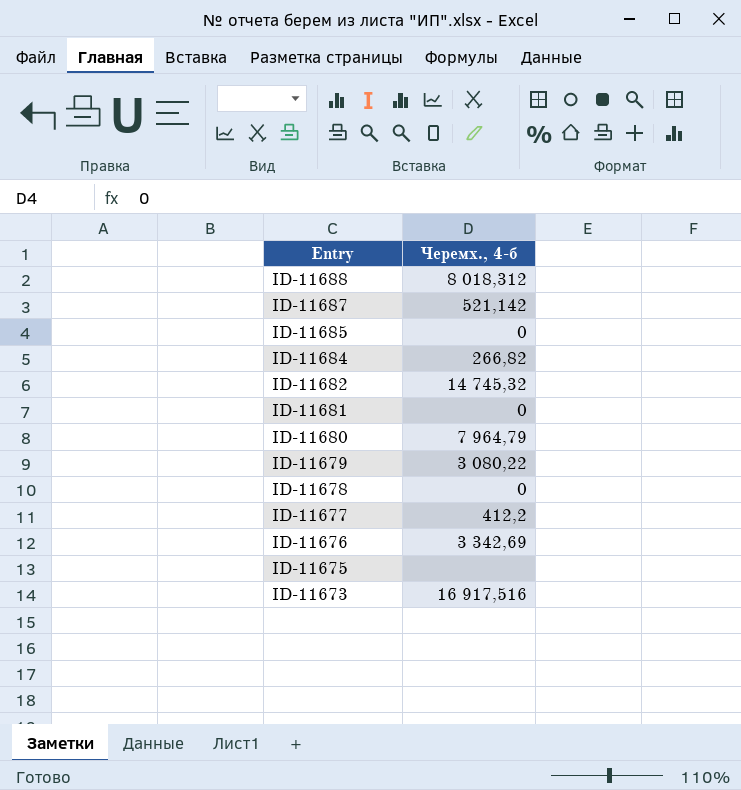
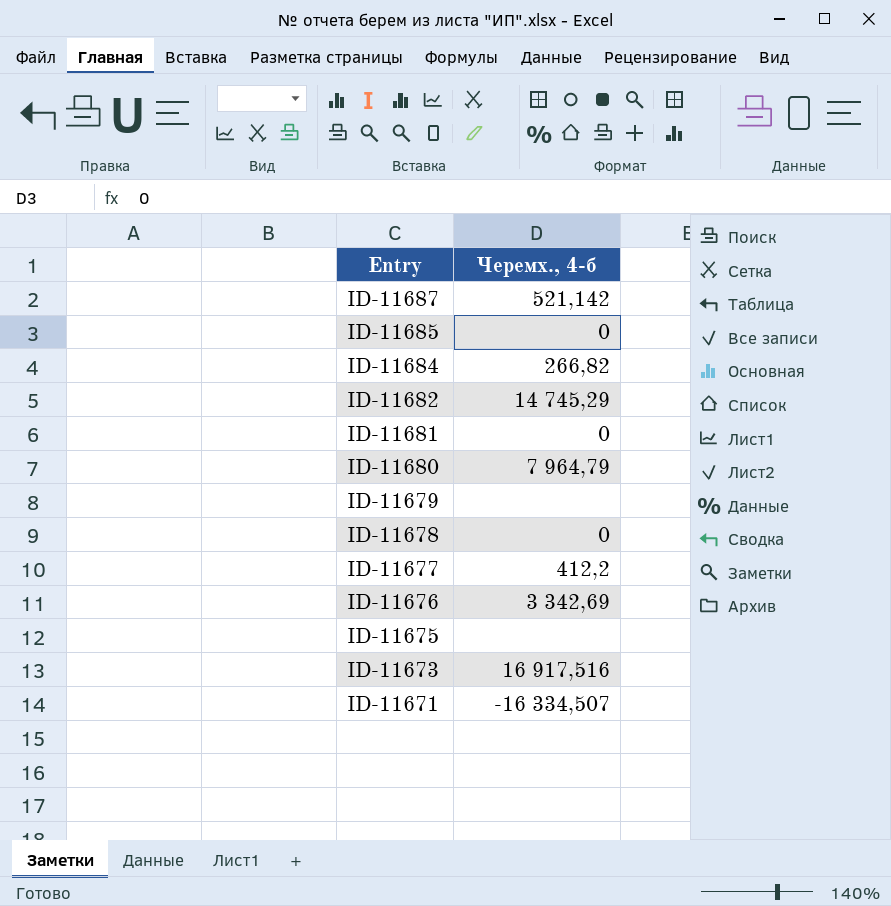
row ID-11688: 8 018,312 -> none
ID-11682 | Черемх., 4-б: 14 745,32 -> 14 745,29
ID-11679 | Черемх., 4-б: 3 080,22 -> none
row ID-11671: none -> -16 334,507

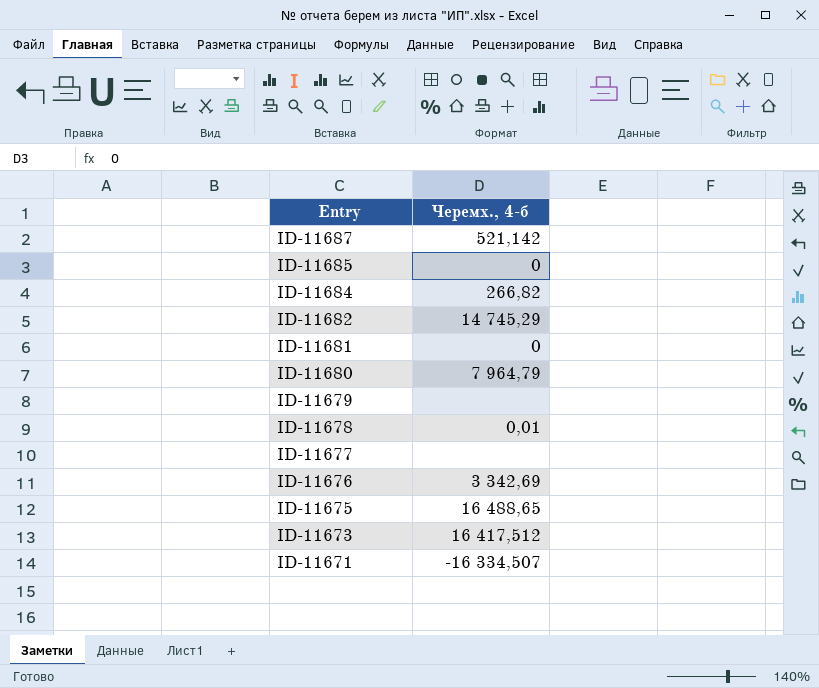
ID-11678 | Черемх., 4-б: 0 -> 0,01
ID-11677 | Черемх., 4-б: 412,2 -> none
ID-11675 | Черемх., 4-б: none -> 16 488,65
ID-11673 | Черемх., 4-б: 16 917,516 -> 16 417,512

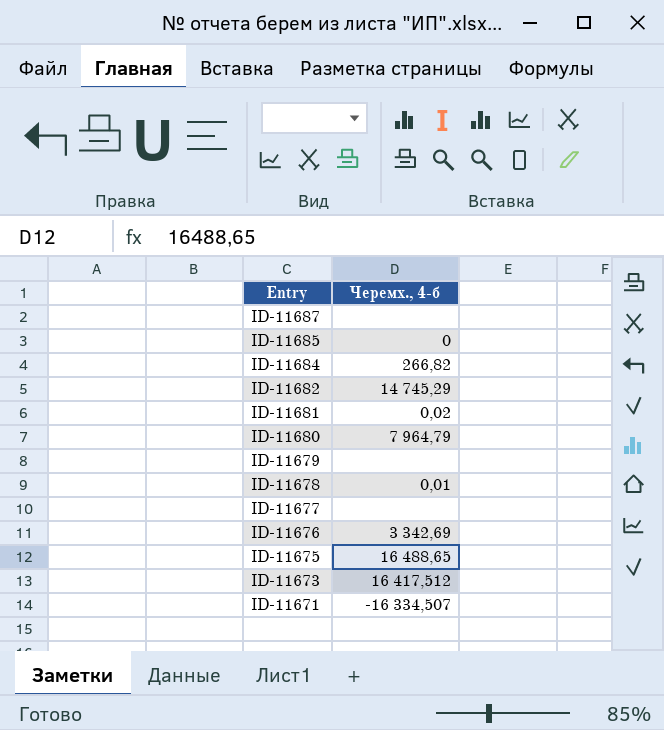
ID-11687 | Черемх., 4-б: 521,142 -> none
ID-11681 | Черемх., 4-б: 0 -> 0,02

